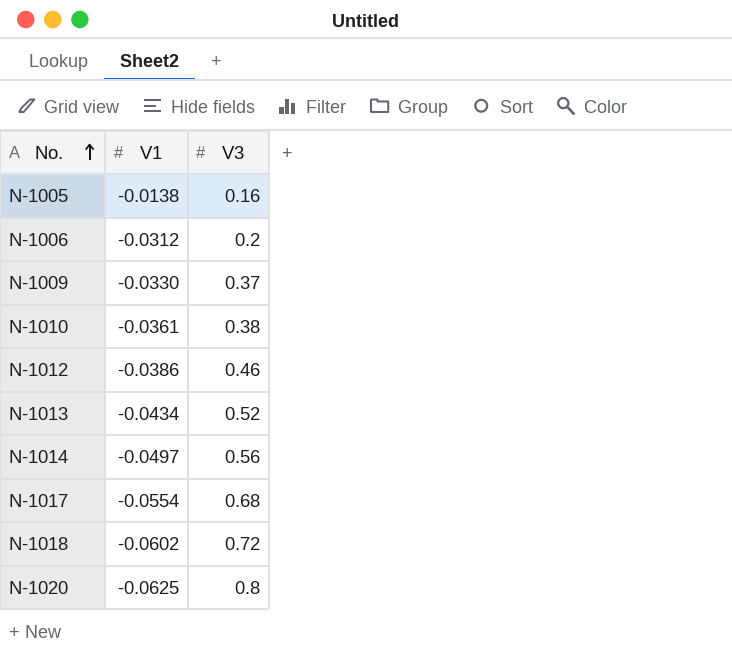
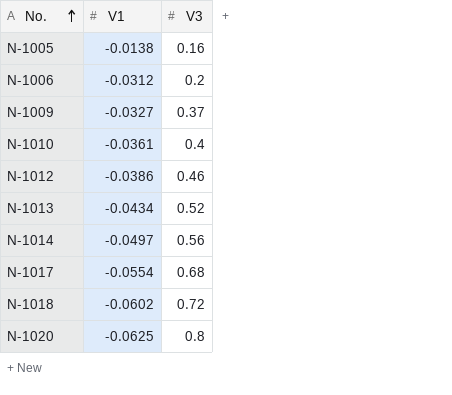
N-1009 | V1: -0.0330 -> -0.0327
N-1010 | V3: 0.38 -> 0.4

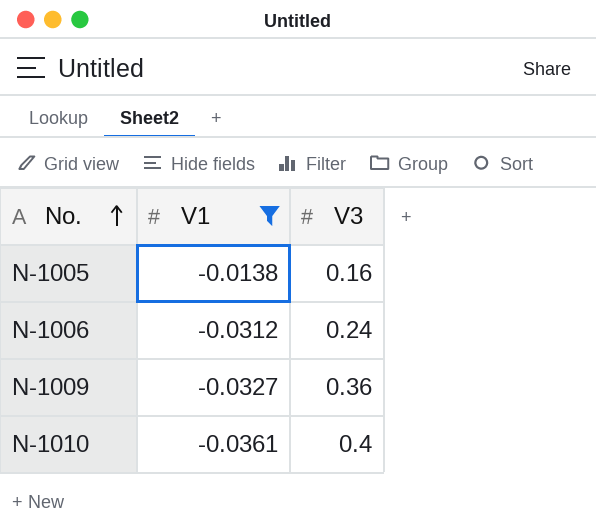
filter: none -> V1 >= -0.0361
N-1006 | V3: 0.2 -> 0.24
N-1009 | V3: 0.37 -> 0.36

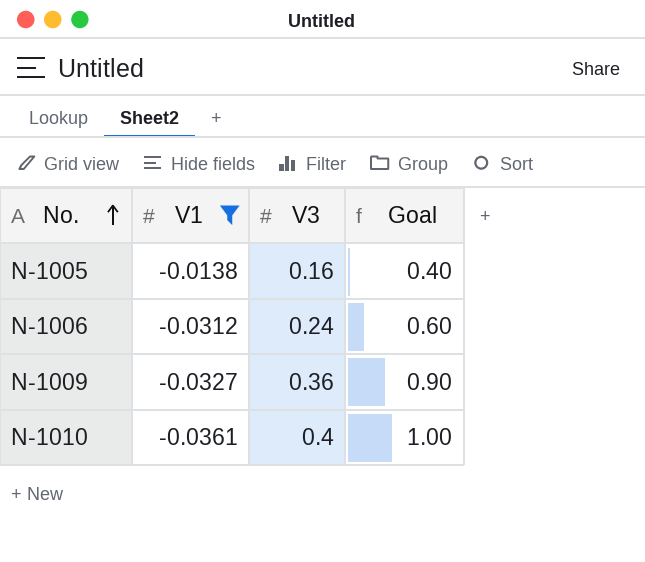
column Goal | formula: none -> [V3] * 2.5

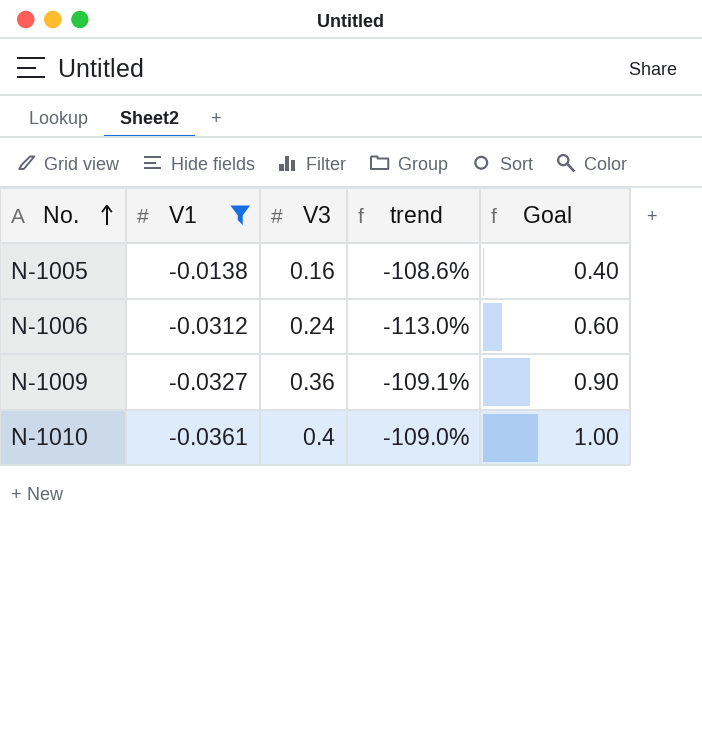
column trend | formula: none -> ([V1] - [V3]) / [V3]

